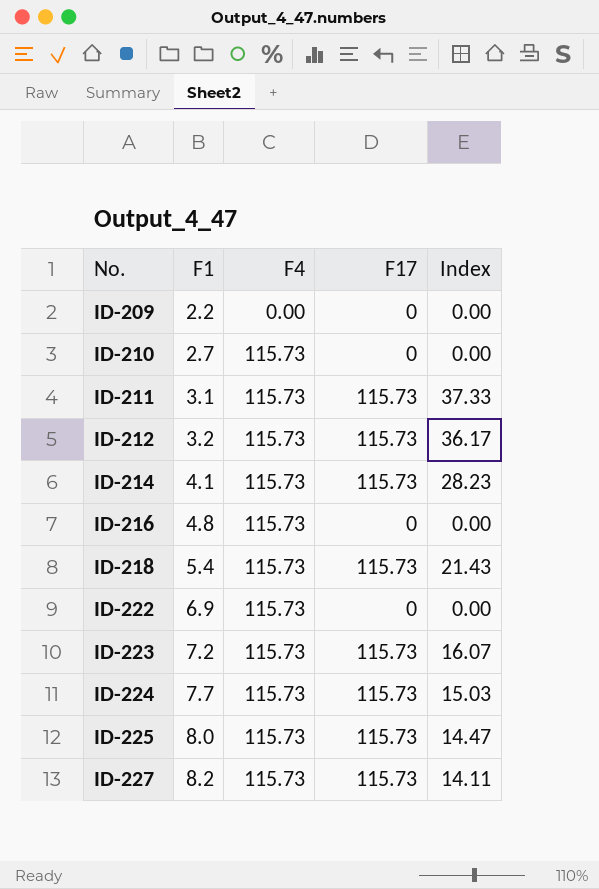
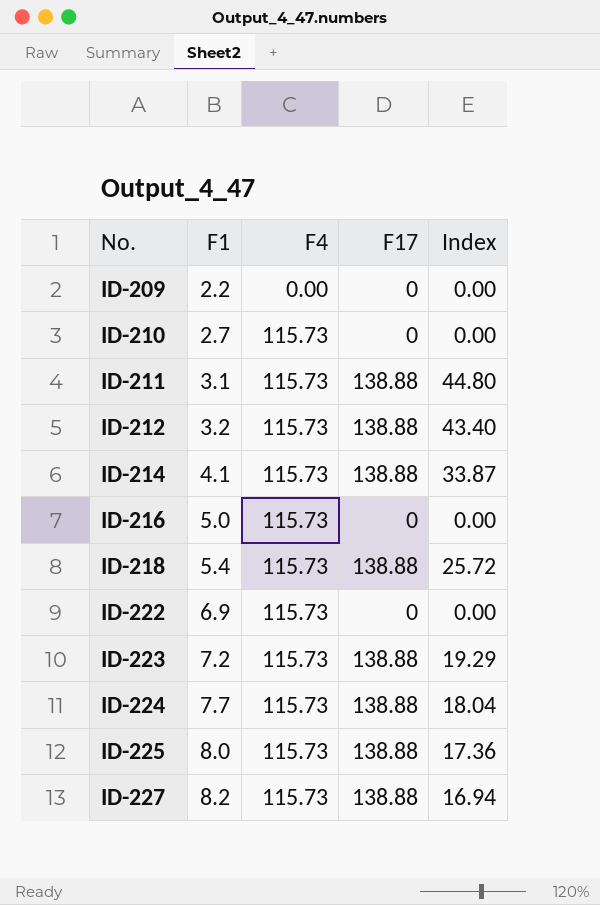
ID-211 | F17: 115.73 -> 138.88
ID-211 | Index: 37.33 -> 44.80
ID-212 | F17: 115.73 -> 138.88
ID-212 | Index: 36.17 -> 43.40
ID-214 | F17: 115.73 -> 138.88
ID-214 | Index: 28.23 -> 33.87
ID-216 | F1: 4.8 -> 5.0
ID-218 | F17: 115.73 -> 138.88
ID-218 | Index: 21.43 -> 25.72
ID-223 | F17: 115.73 -> 138.88
ID-223 | Index: 16.07 -> 19.29
ID-224 | F17: 115.73 -> 138.88
ID-224 | Index: 15.03 -> 18.04
ID-225 | F17: 115.73 -> 138.88
ID-225 | Index: 14.47 -> 17.36
ID-227 | F17: 115.73 -> 138.88
ID-227 | Index: 14.11 -> 16.94

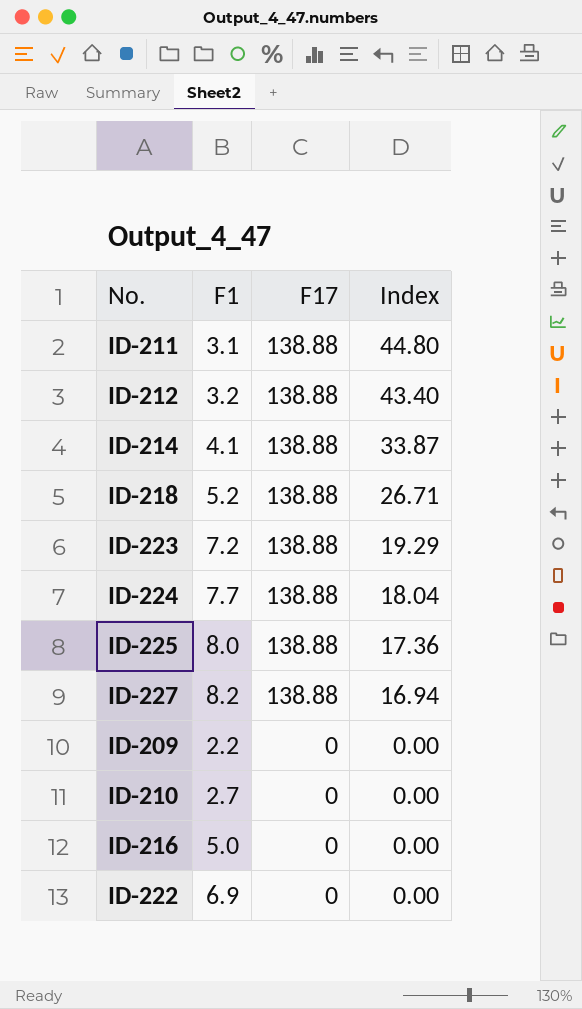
row order: No. ascending -> F17 descending
column F4 | position: 3 -> none
ID-218 | F1: 5.4 -> 5.2
ID-218 | Index: 25.72 -> 26.71

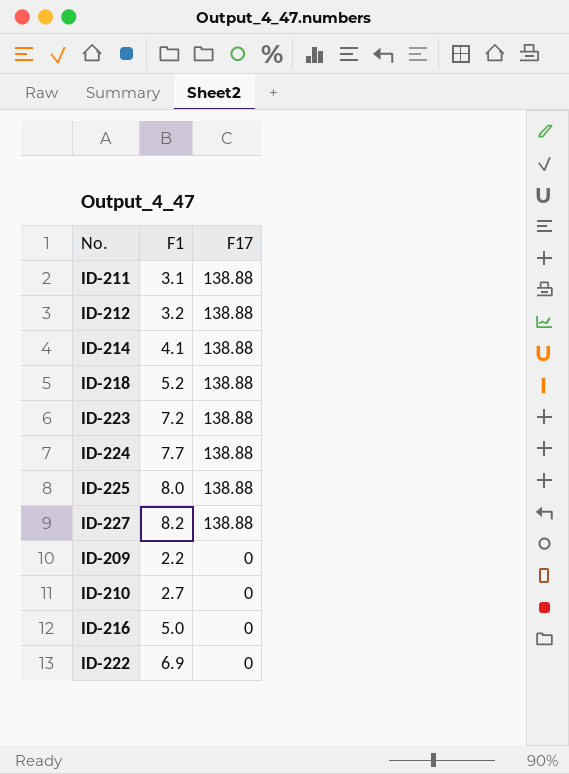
column Index | formula: [F17] / [F1] -> none

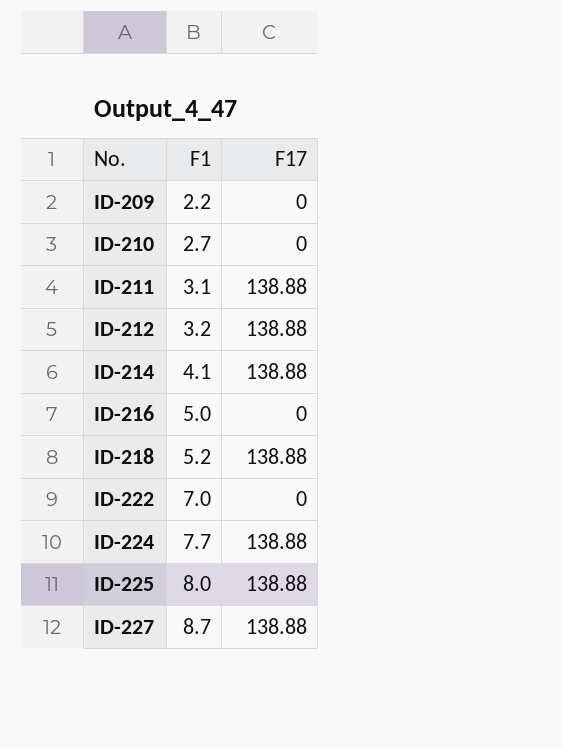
row order: F17 descending -> No. ascending
row ID-223: 7.2 | 138.88 -> none
ID-222 | F1: 6.9 -> 7.0
ID-227 | F1: 8.2 -> 8.7

